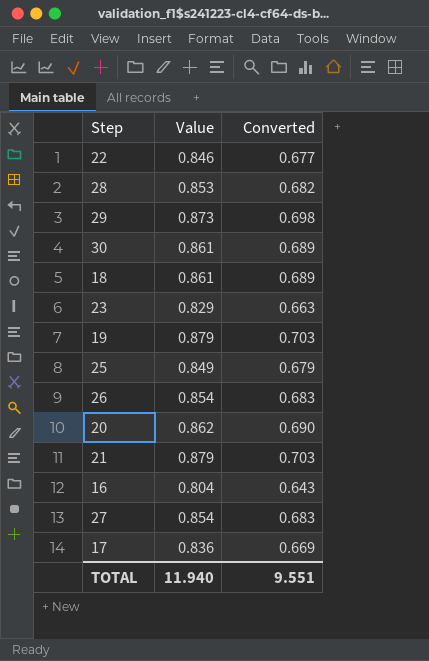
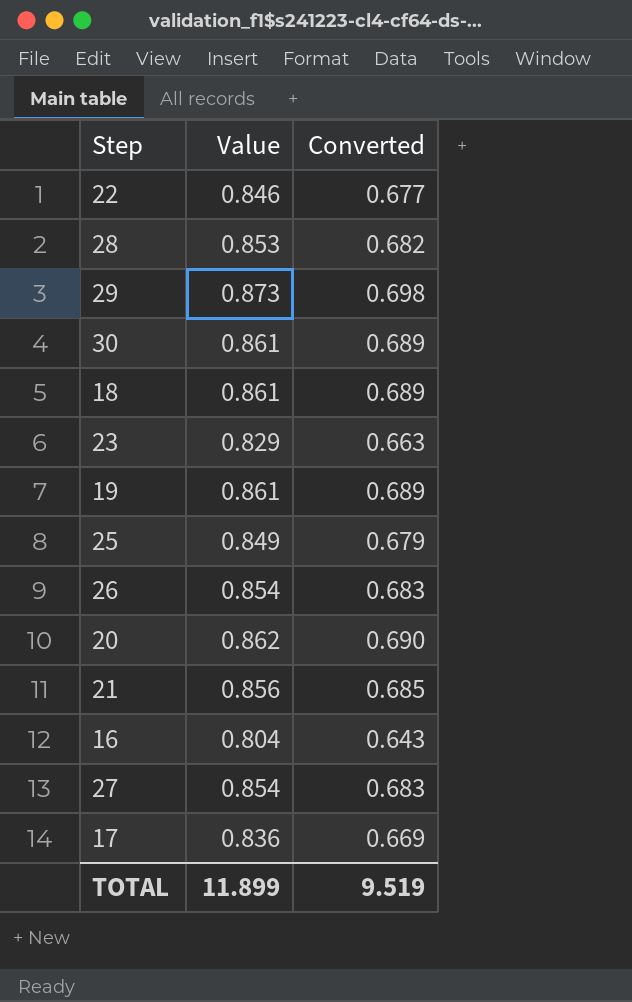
19 | Value: 0.879 -> 0.861
19 | Converted: 0.703 -> 0.689
21 | Value: 0.879 -> 0.856
21 | Converted: 0.703 -> 0.685
TOTAL | Value: 11.940 -> 11.899
TOTAL | Converted: 9.551 -> 9.519

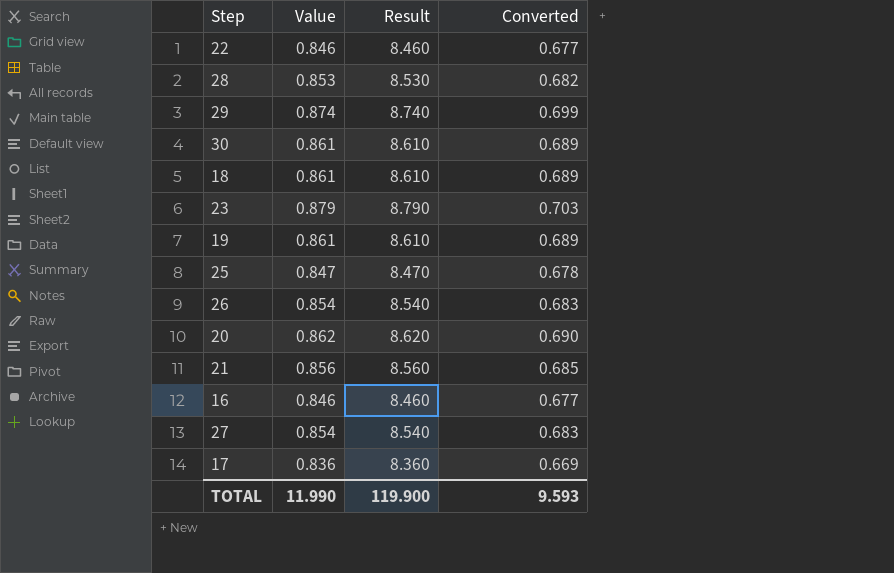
column Result | formula: none -> [Value] * 10
29 | Value: 0.873 -> 0.874
29 | Converted: 0.698 -> 0.699
23 | Value: 0.829 -> 0.879
23 | Converted: 0.663 -> 0.703
25 | Value: 0.849 -> 0.847
25 | Converted: 0.679 -> 0.678
16 | Value: 0.804 -> 0.846
16 | Converted: 0.643 -> 0.677
TOTAL | Value: 11.899 -> 11.990
TOTAL | Converted: 9.519 -> 9.593

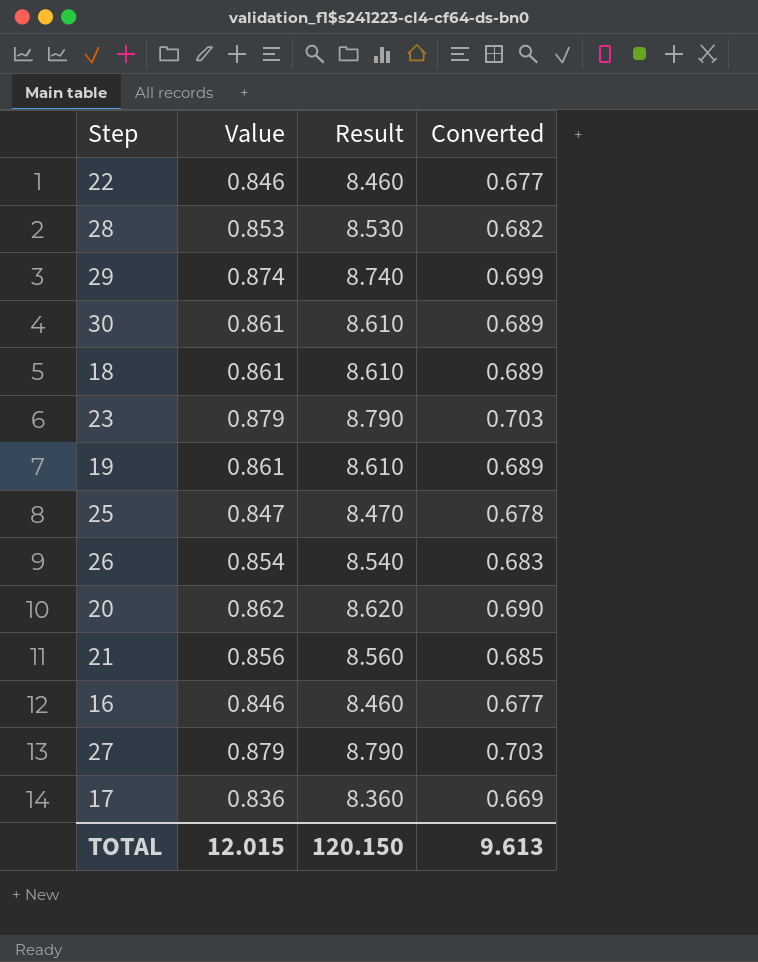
27 | Value: 0.854 -> 0.879
27 | Result: 8.540 -> 8.790
27 | Converted: 0.683 -> 0.703
TOTAL | Value: 11.990 -> 12.015
TOTAL | Result: 119.900 -> 120.150
TOTAL | Converted: 9.593 -> 9.613

